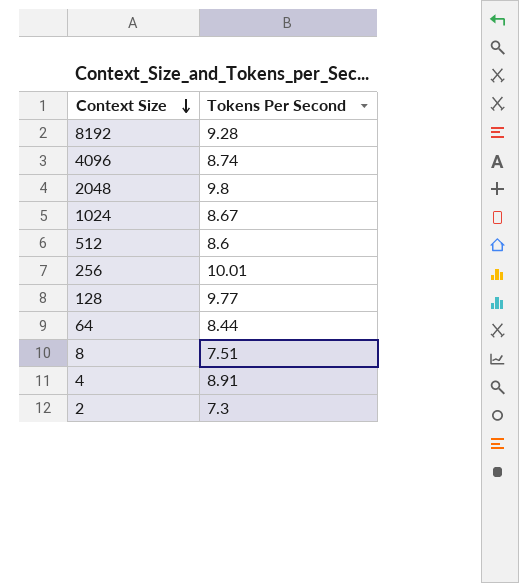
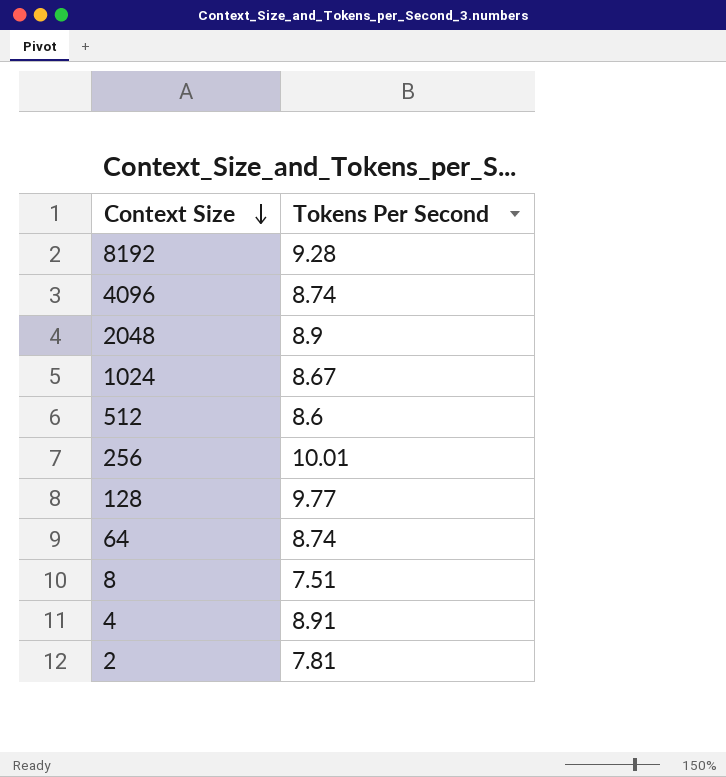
2048 | Tokens Per Second: 9.8 -> 8.9
64 | Tokens Per Second: 8.44 -> 8.74
2 | Tokens Per Second: 7.3 -> 7.81

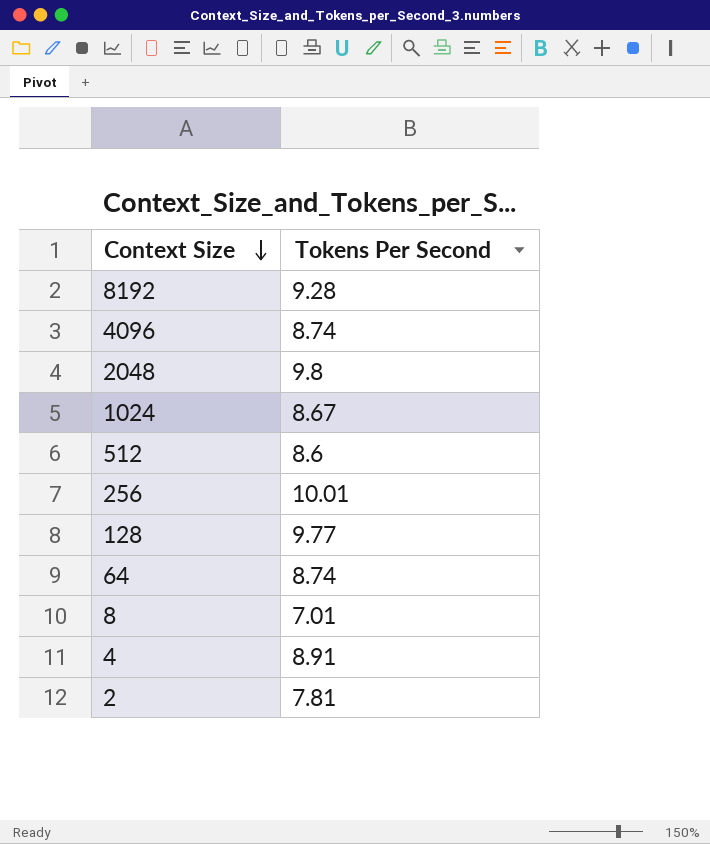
2048 | Tokens Per Second: 8.9 -> 9.8
8 | Tokens Per Second: 7.51 -> 7.01

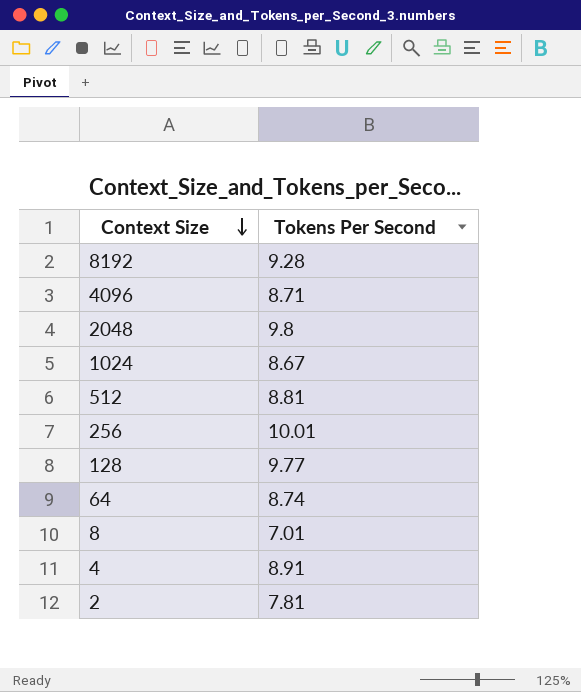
4096 | Tokens Per Second: 8.74 -> 8.71
512 | Tokens Per Second: 8.6 -> 8.81

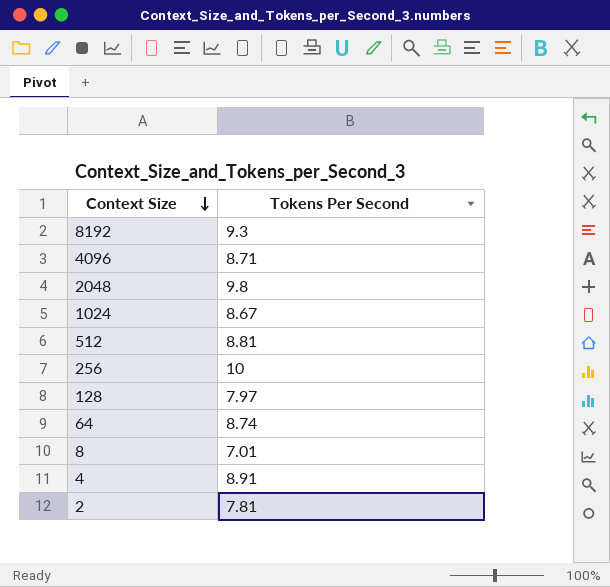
8192 | Tokens Per Second: 9.28 -> 9.3
256 | Tokens Per Second: 10.01 -> 10
128 | Tokens Per Second: 9.77 -> 7.97

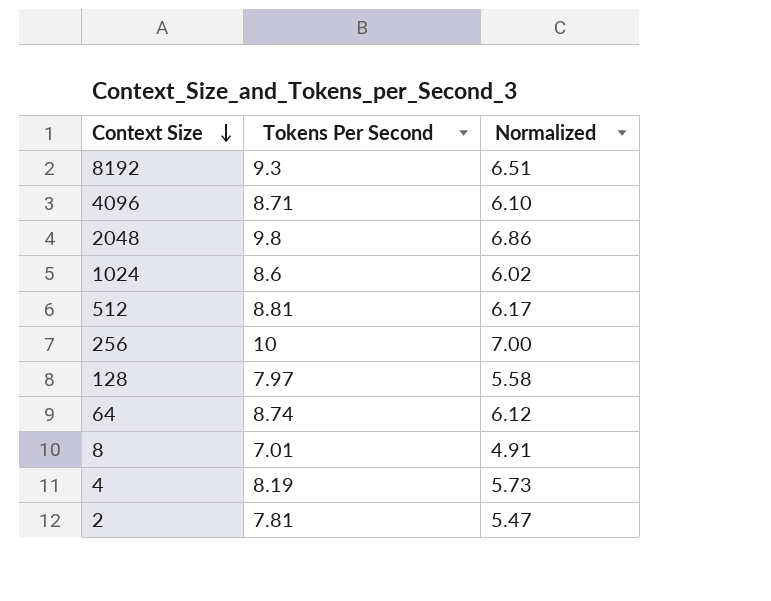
column Normalized | formula: none -> [Tokens Per Second] * 0.7
1024 | Tokens Per Second: 8.67 -> 8.6
4 | Tokens Per Second: 8.91 -> 8.19

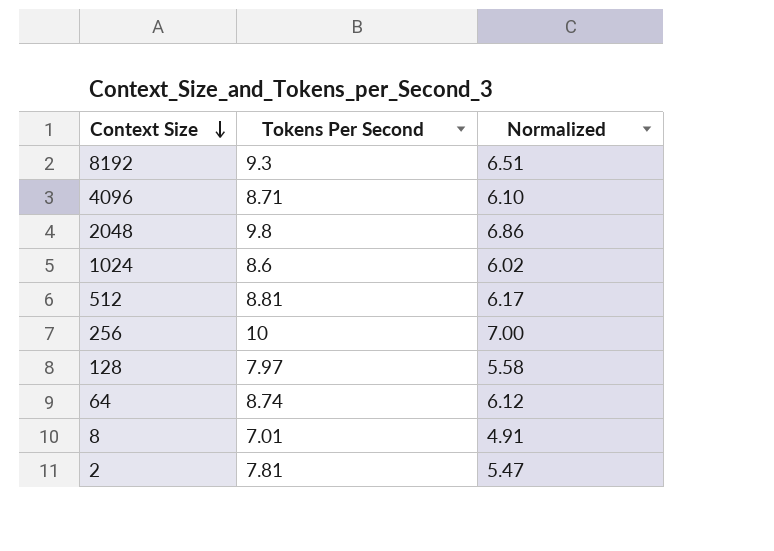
row 4: 8.19 | 5.73 -> none

